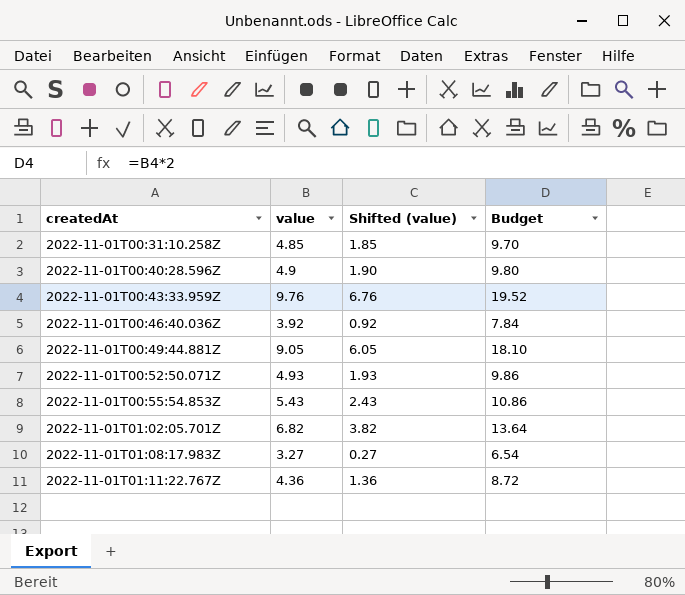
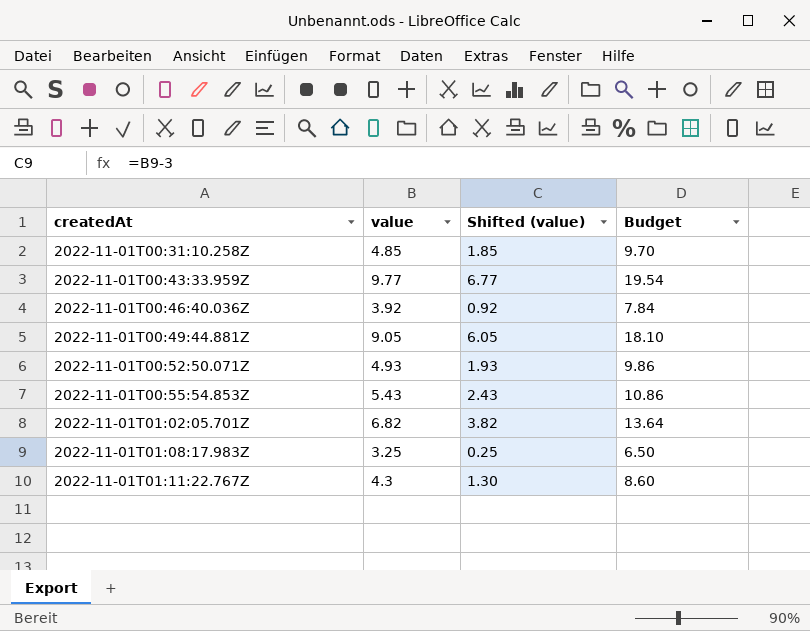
row 2022-11-01T00:40:28.596Z: 4.9 | 1.90 | 9.80 -> none
2022-11-01T00:43:33.959Z | value: 9.76 -> 9.77
2022-11-01T00:43:33.959Z | Shifted (value): 6.76 -> 6.77
2022-11-01T00:43:33.959Z | Budget: 19.52 -> 19.54
2022-11-01T01:08:17.983Z | value: 3.27 -> 3.25
2022-11-01T01:08:17.983Z | Shifted (value): 0.27 -> 0.25
2022-11-01T01:08:17.983Z | Budget: 6.54 -> 6.50
2022-11-01T01:11:22.767Z | value: 4.36 -> 4.3
2022-11-01T01:11:22.767Z | Shifted (value): 1.36 -> 1.30
2022-11-01T01:11:22.767Z | Budget: 8.72 -> 8.60

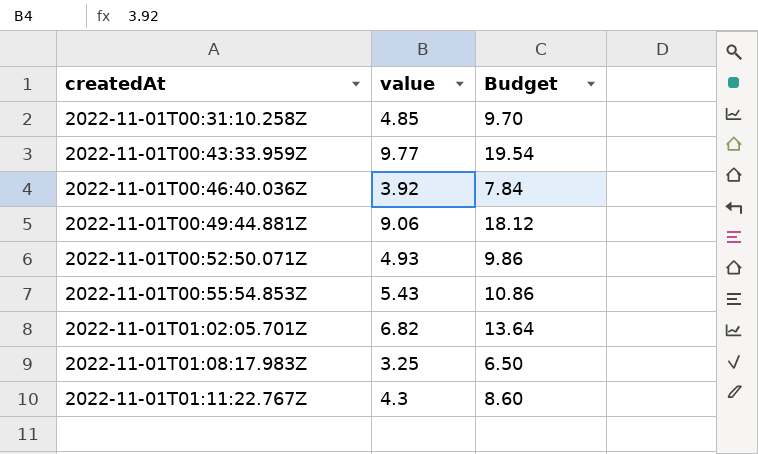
column Shifted (value) | formula: [value] - 3 -> none
2022-11-01T00:49:44.881Z | value: 9.05 -> 9.06
2022-11-01T00:49:44.881Z | Budget: 18.10 -> 18.12

